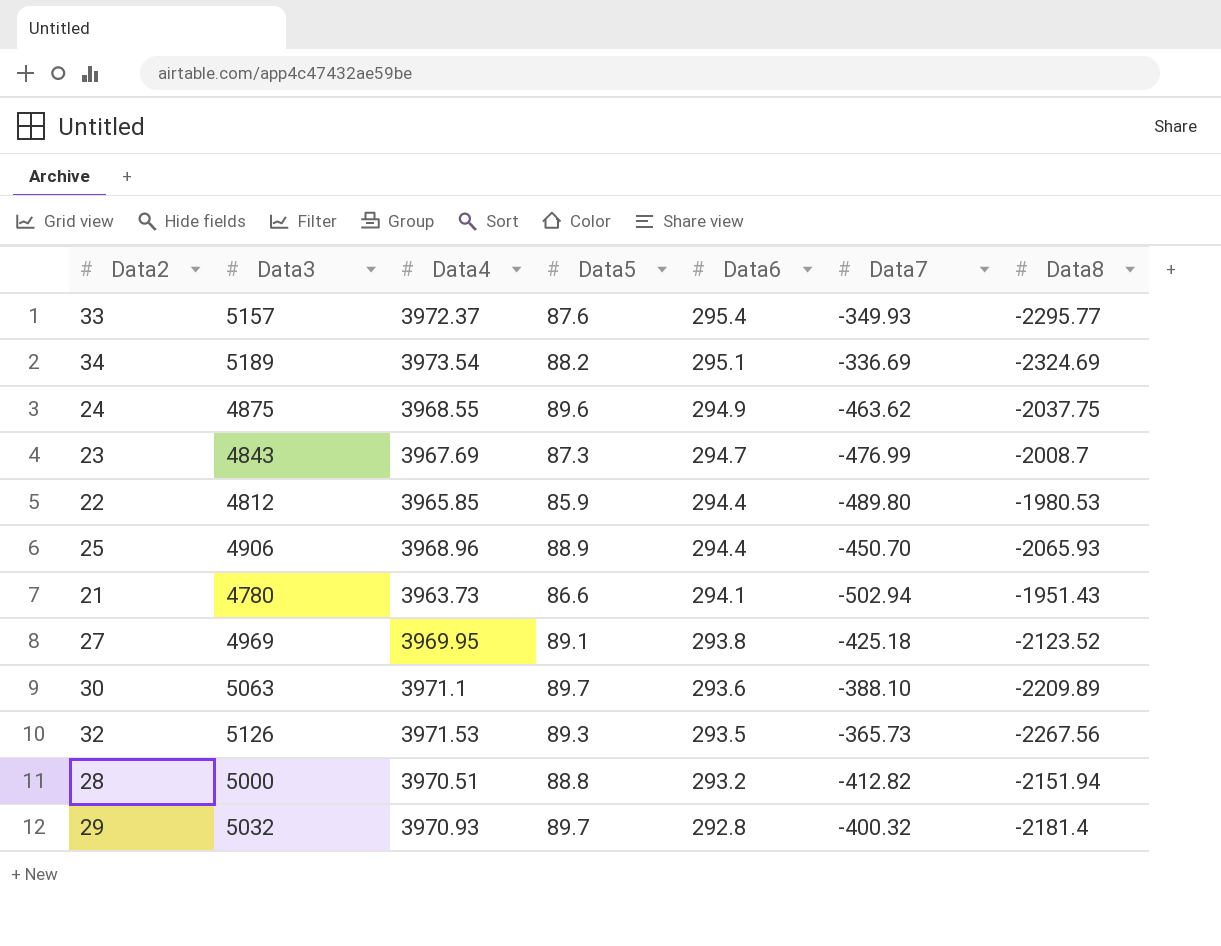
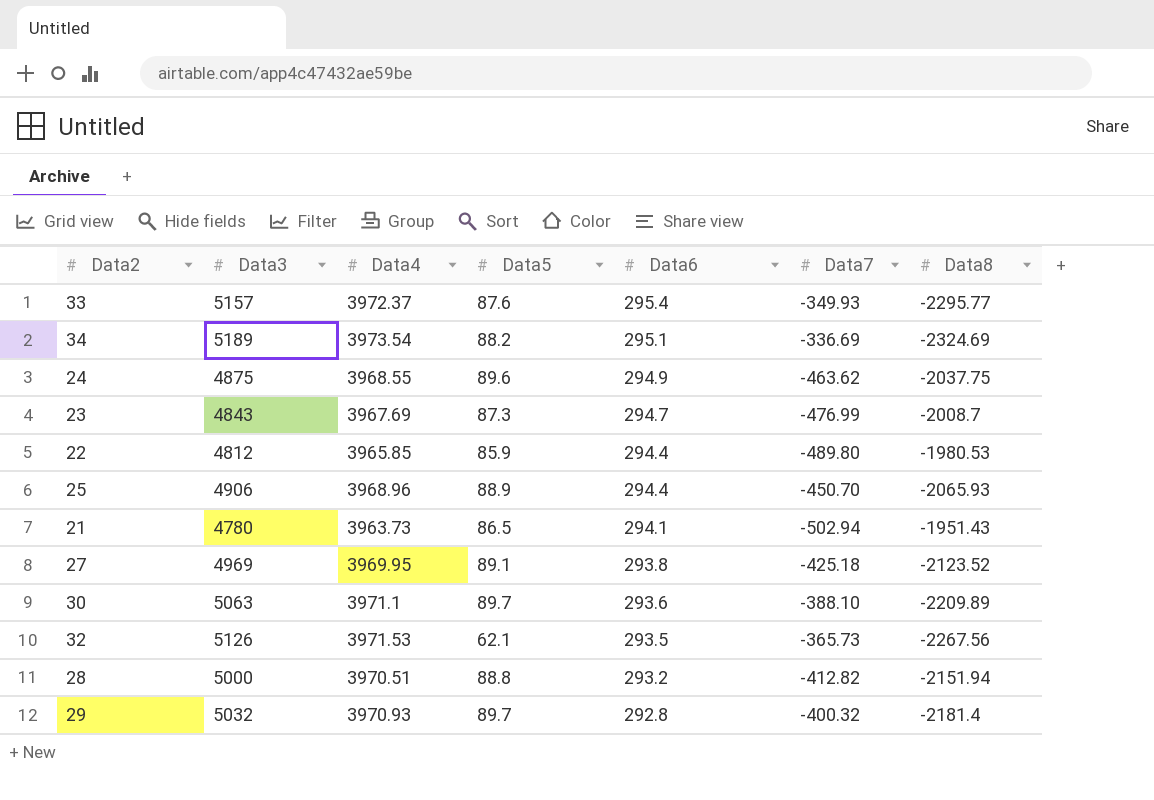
21 | Data5: 86.6 -> 86.5
32 | Data5: 89.3 -> 62.1

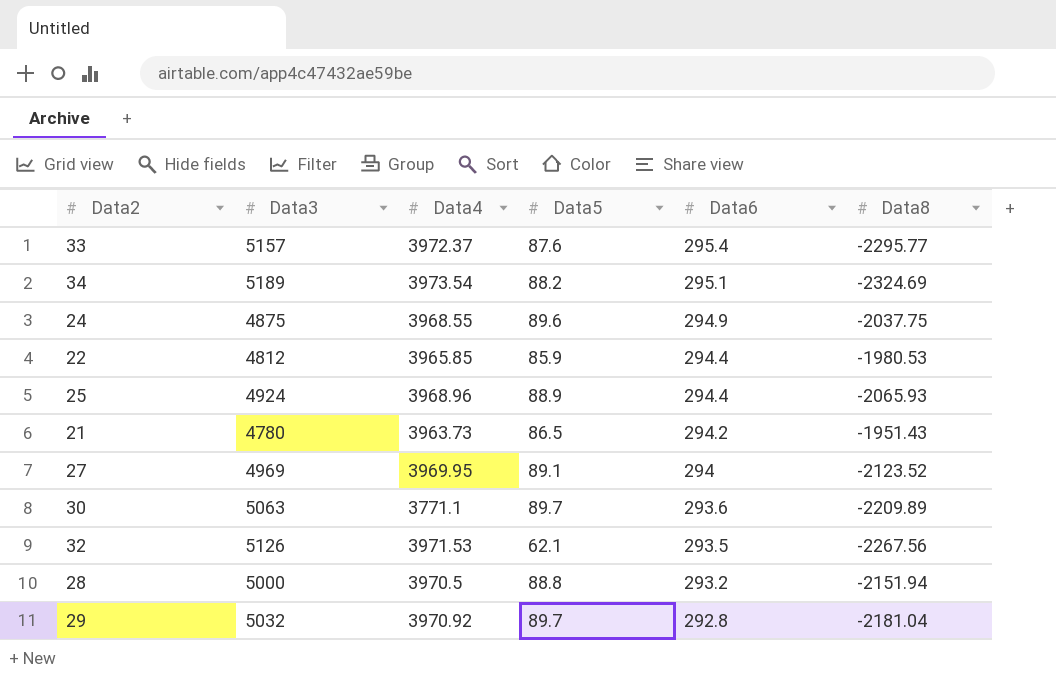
column Data7 | position: 6 -> none
row 23: 4843 | 3967.69 | 87.3 | 294.7 | -476.99 | -2008.7 -> none
25 | Data3: 4906 -> 4924
21 | Data6: 294.1 -> 294.2
27 | Data6: 293.8 -> 294
30 | Data4: 3971.1 -> 3771.1
28 | Data4: 3970.51 -> 3970.5
29 | Data4: 3970.93 -> 3970.92
29 | Data8: -2181.4 -> -2181.04

